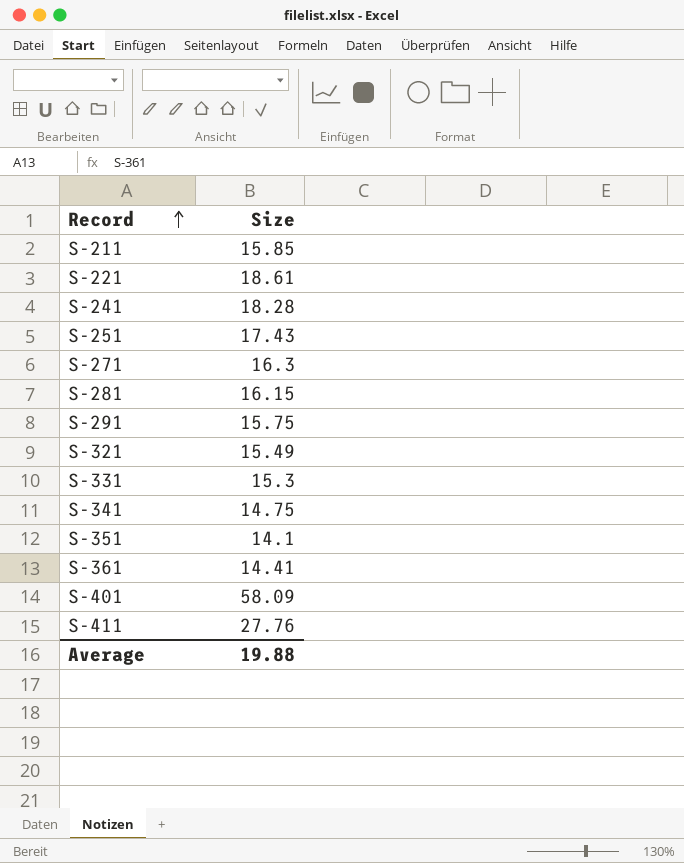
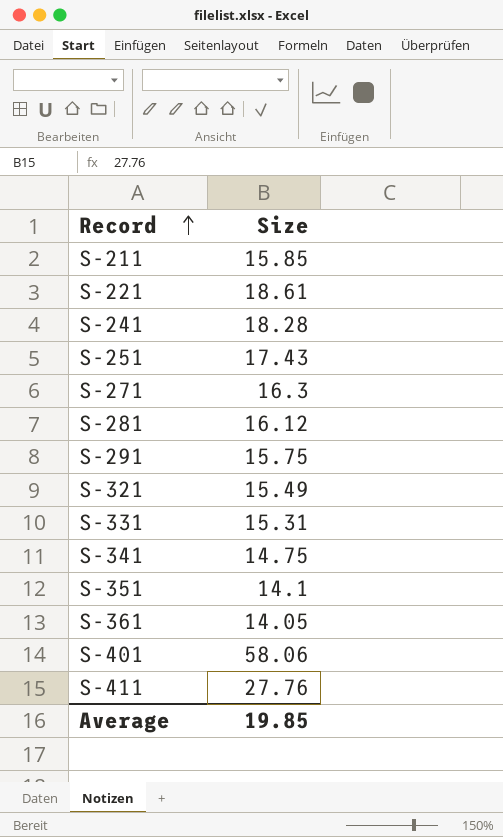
S-281 | Size: 16.15 -> 16.12
S-331 | Size: 15.3 -> 15.31
S-361 | Size: 14.41 -> 14.05
S-401 | Size: 58.09 -> 58.06
Average | Size: 19.88 -> 19.85

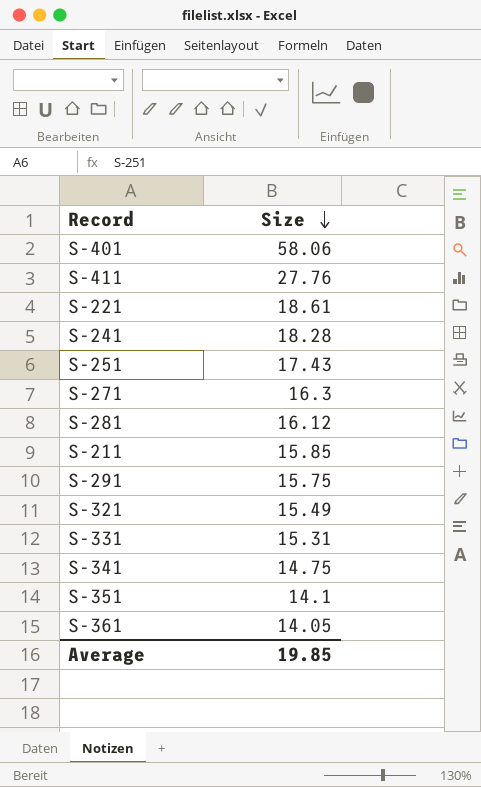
row order: Record ascending -> Size descending

